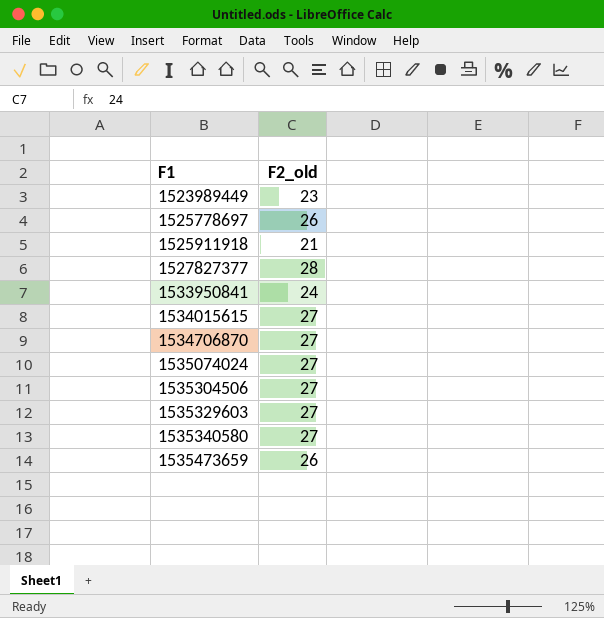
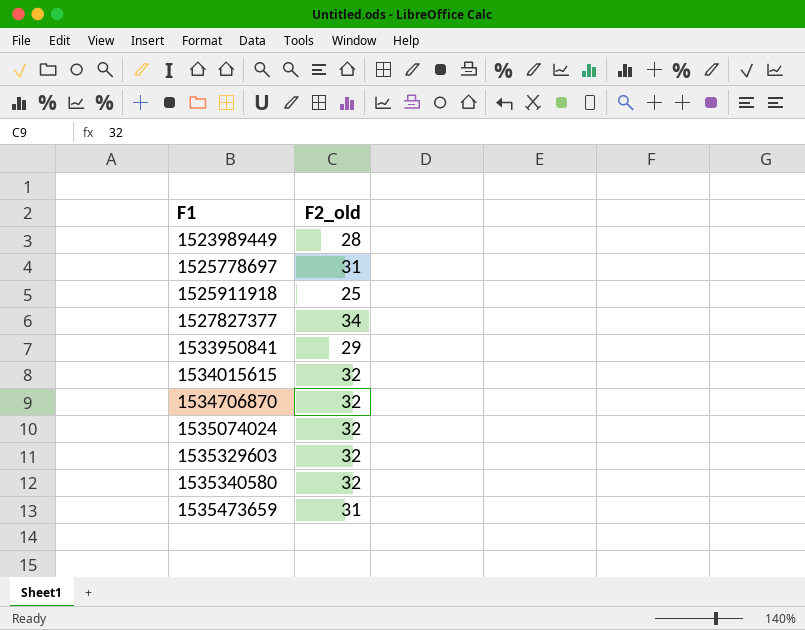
row 1535304506: 27 -> none
1523989449 | F2_old: 23 -> 28
1525778697 | F2_old: 26 -> 31
1525911918 | F2_old: 21 -> 25
1527827377 | F2_old: 28 -> 34
1533950841 | F2_old: 24 -> 29
1534015615 | F2_old: 27 -> 32
1534706870 | F2_old: 27 -> 32
1535074024 | F2_old: 27 -> 32
1535329603 | F2_old: 27 -> 32
1535340580 | F2_old: 27 -> 32
1535473659 | F2_old: 26 -> 31

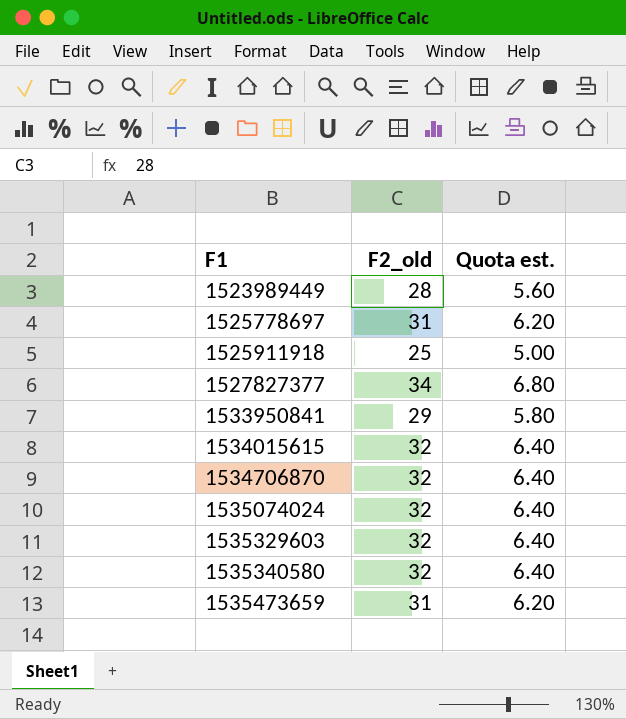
column Quota est. | formula: none -> [F2_old] * 0.2

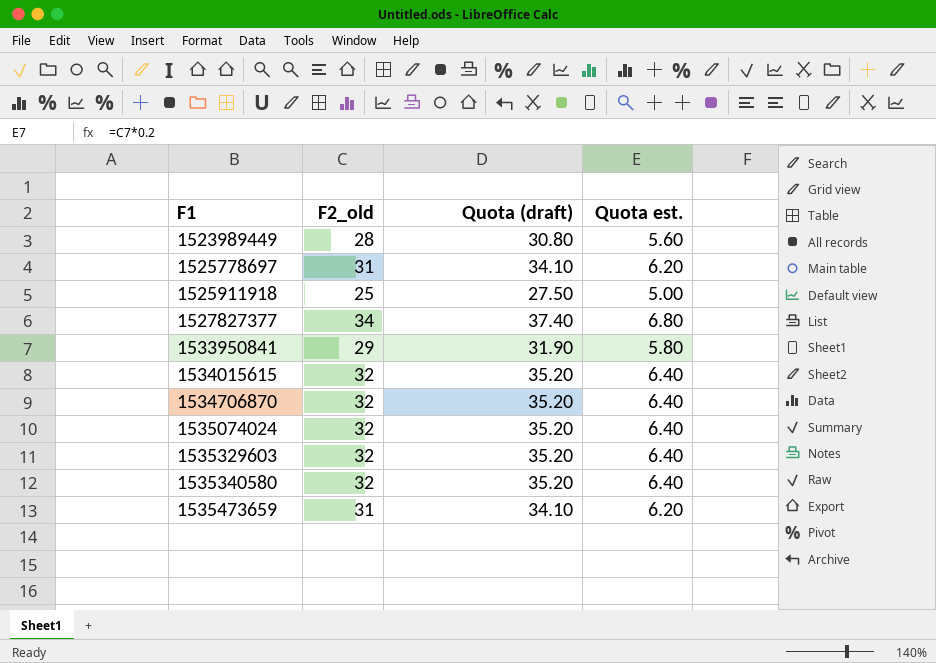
column Quota (draft) | formula: none -> [F2_old] * 1.1

